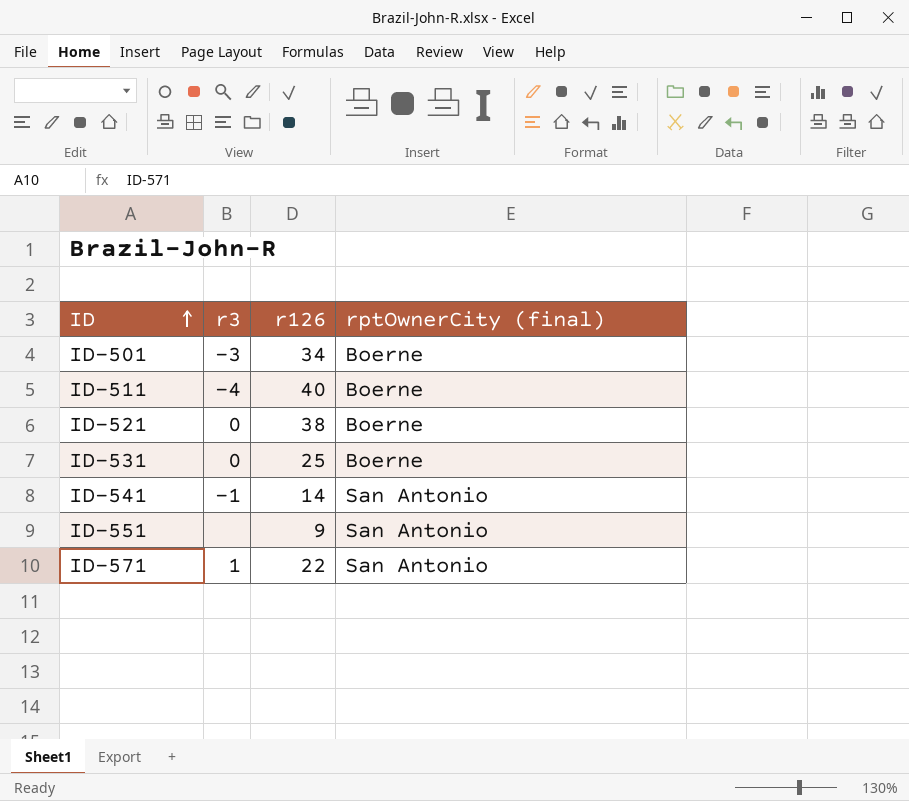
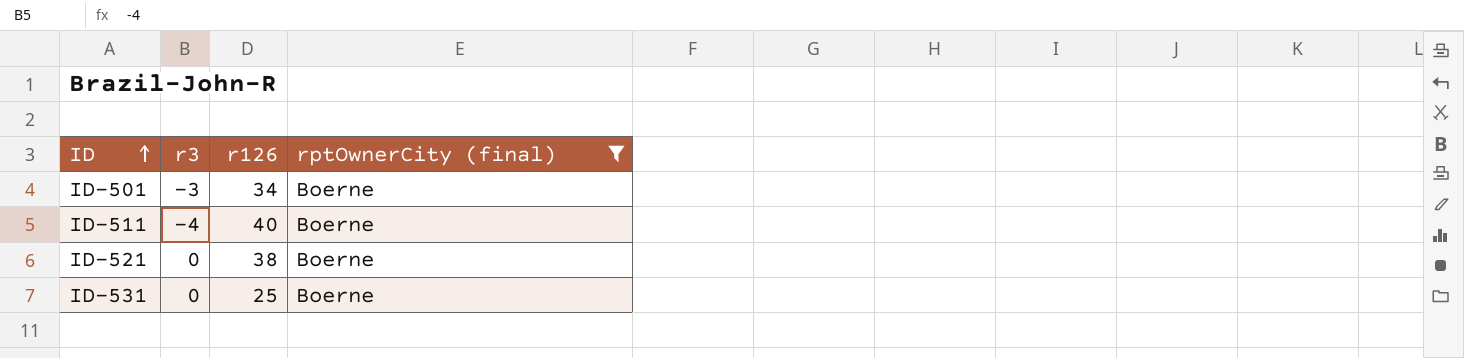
filter: none -> rptOwnerCity (final) = Boerne

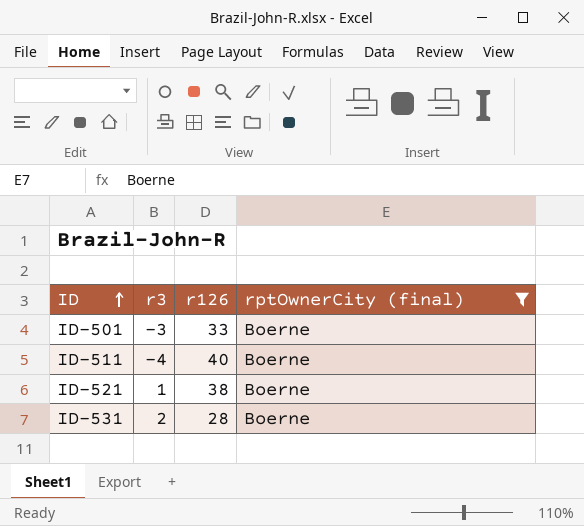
ID-501 | r126: 34 -> 33
ID-521 | r3: 0 -> 1
ID-531 | r3: 0 -> 2
ID-531 | r126: 25 -> 28

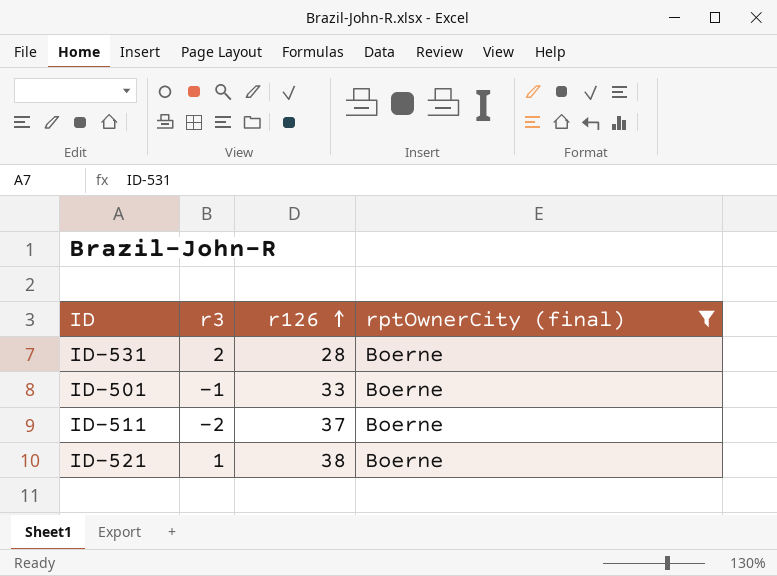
row order: ID ascending -> r126 ascending
ID-501 | r3: -3 -> -1
ID-511 | r3: -4 -> -2
ID-511 | r126: 40 -> 37

